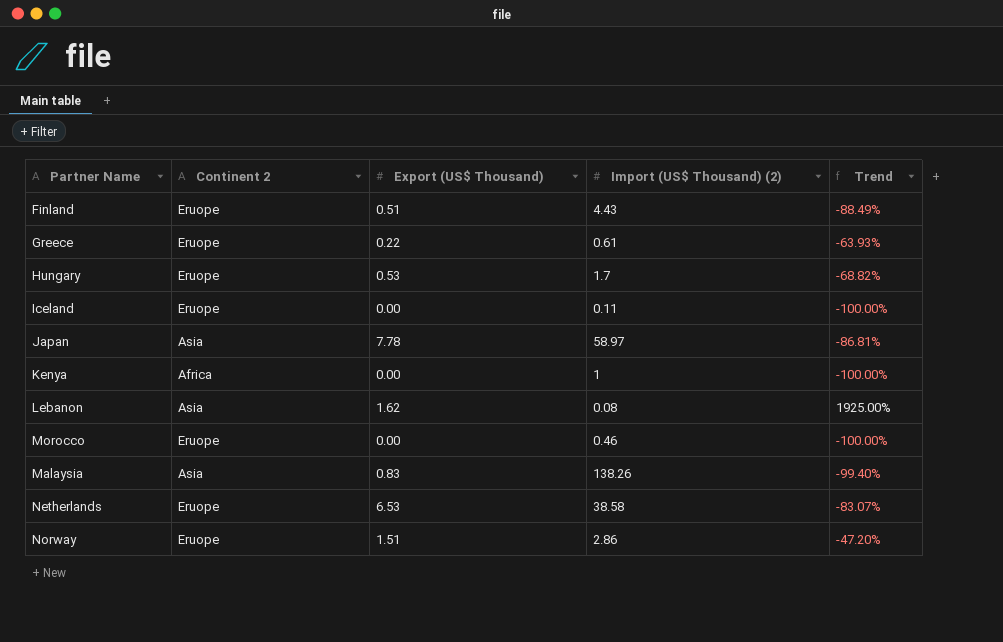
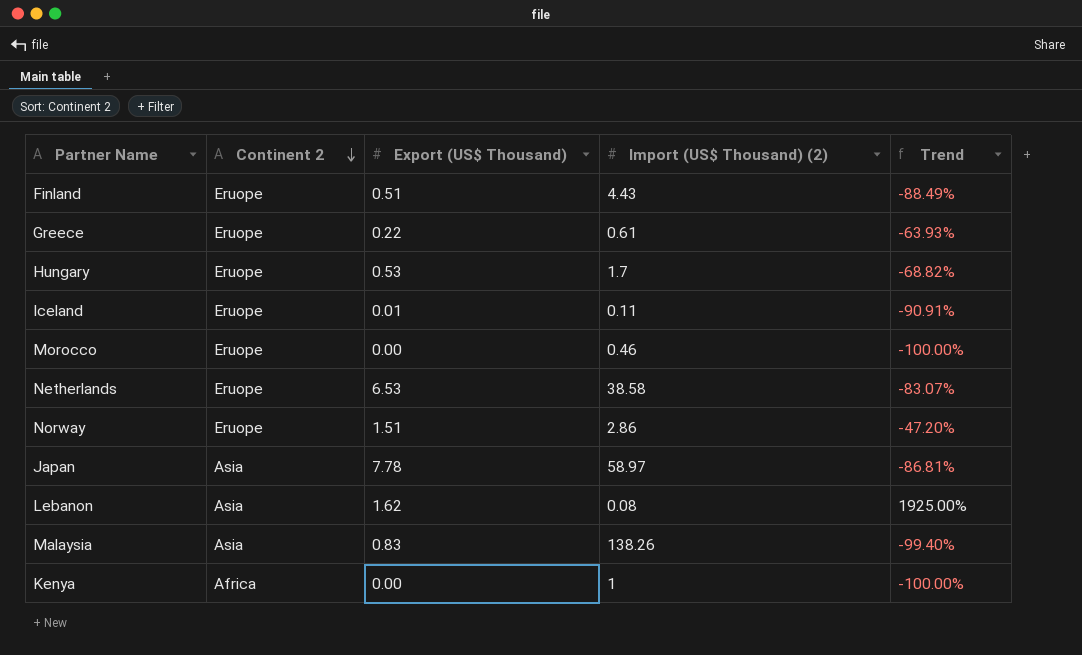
row order: none -> Continent 2 descending
Iceland | Export (US$ Thousand): 0.00 -> 0.01
Iceland | Trend: -100.00% -> -90.91%

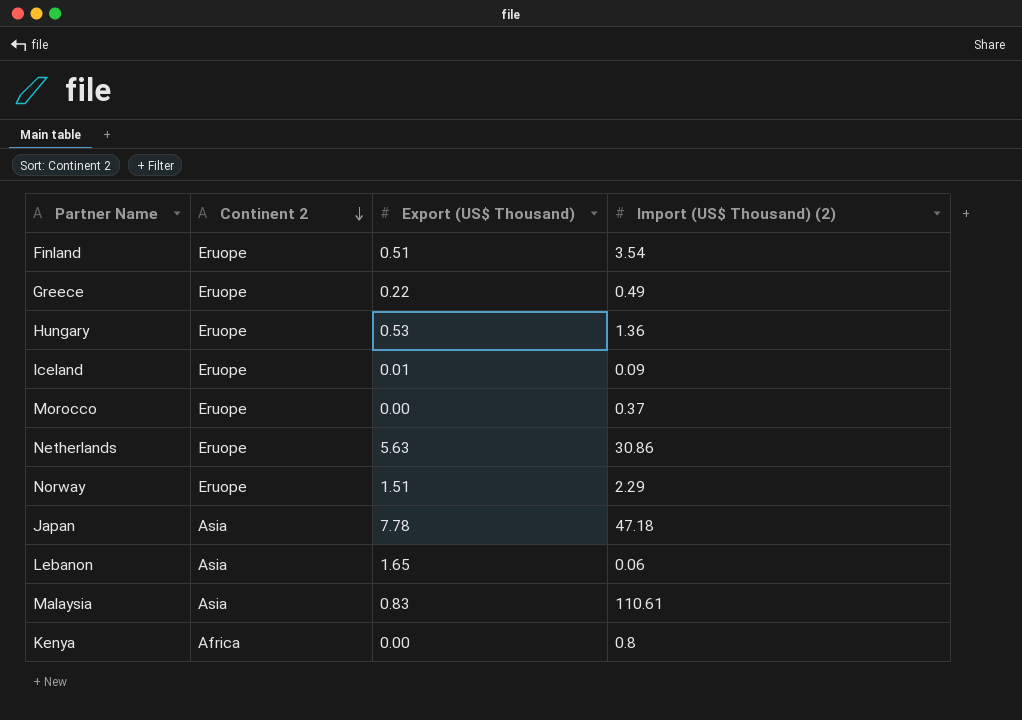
column Trend | formula: ([Export (US$ Thousand)] - [Import (US$ Thousand) (2)]) / [Import (US$ Thousand) (2)] -> none
Finland | Import (US$ Thousand) (2): 4.43 -> 3.54
Greece | Import (US$ Thousand) (2): 0.61 -> 0.49
Hungary | Import (US$ Thousand) (2): 1.7 -> 1.36
Iceland | Import (US$ Thousand) (2): 0.11 -> 0.09
Morocco | Import (US$ Thousand) (2): 0.46 -> 0.37
Netherlands | Export (US$ Thousand): 6.53 -> 5.63
Netherlands | Import (US$ Thousand) (2): 38.58 -> 30.86
Norway | Import (US$ Thousand) (2): 2.86 -> 2.29
Japan | Import (US$ Thousand) (2): 58.97 -> 47.18
Lebanon | Export (US$ Thousand): 1.62 -> 1.65
Lebanon | Import (US$ Thousand) (2): 0.08 -> 0.06
Malaysia | Import (US$ Thousand) (2): 138.26 -> 110.61
Kenya | Import (US$ Thousand) (2): 1 -> 0.8

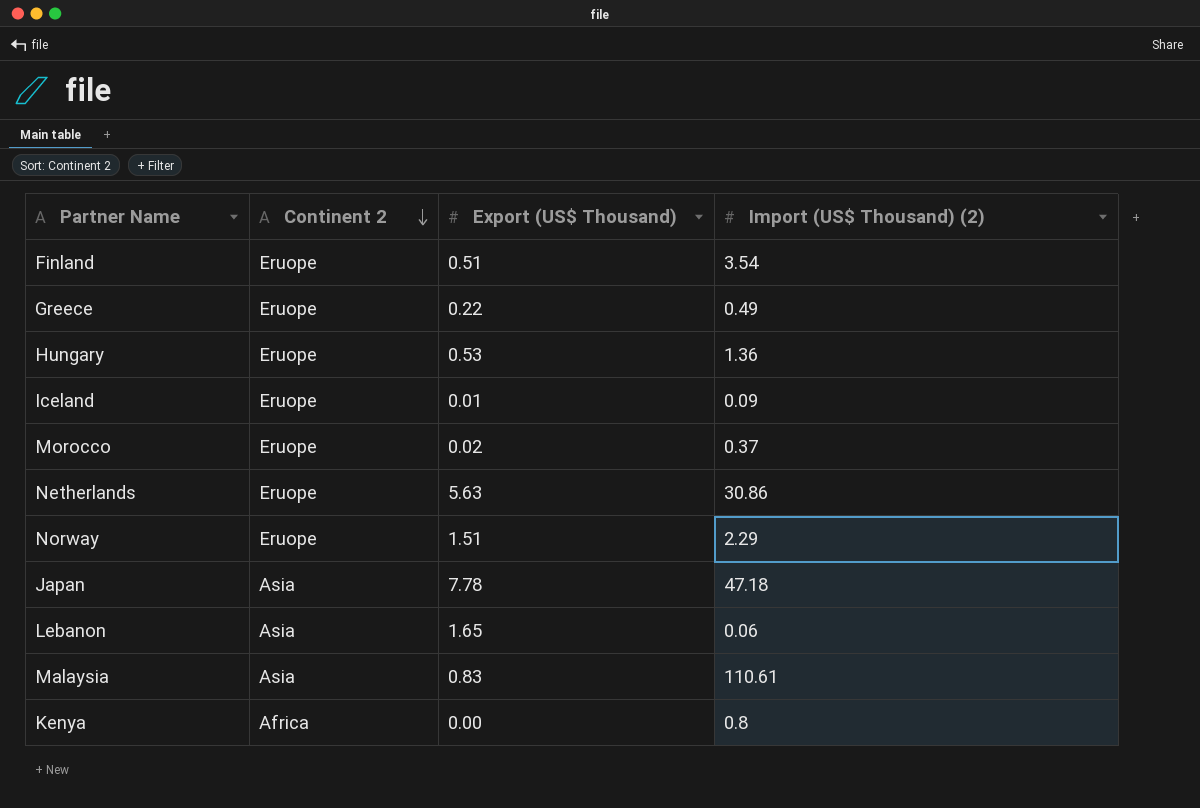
Morocco | Export (US$ Thousand): 0.00 -> 0.02

